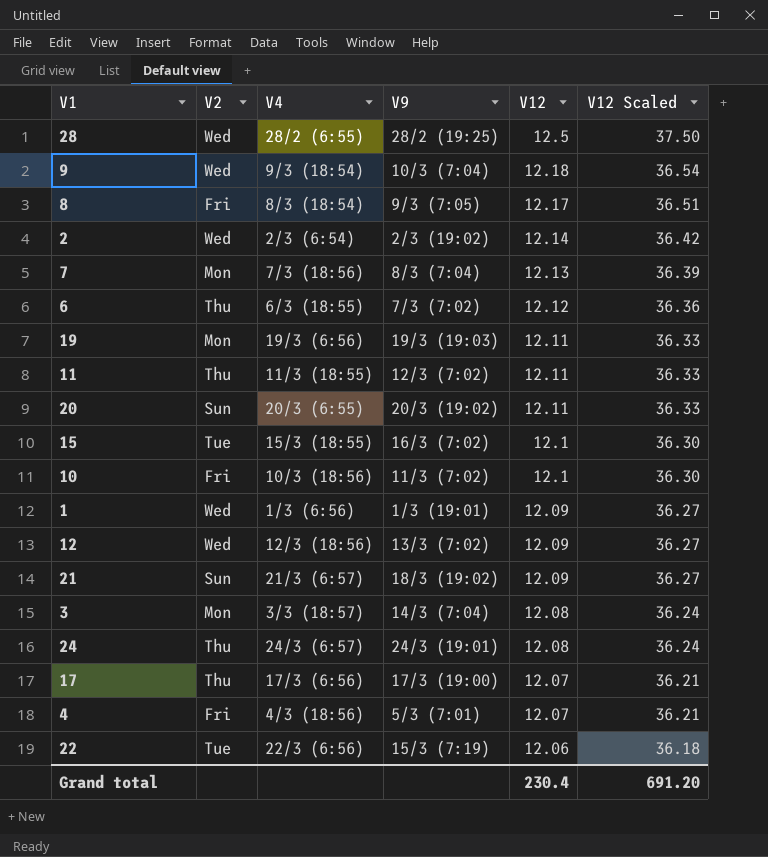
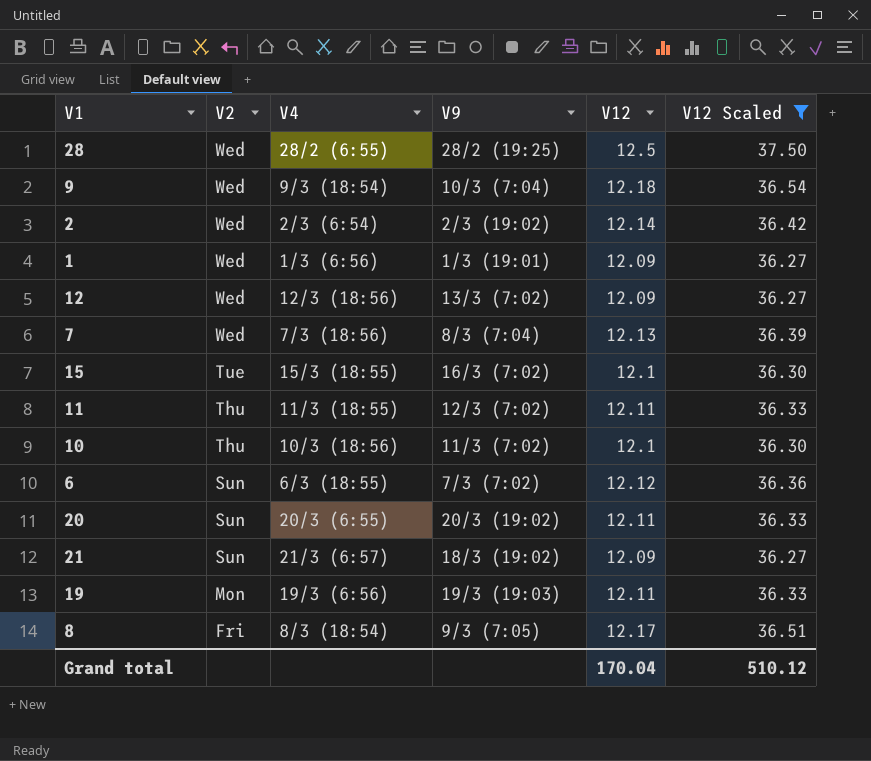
filter: none -> V12 Scaled >= 36.27
row order: V12 descending -> V2 descending
7 | V2: Mon -> Wed
10 | V2: Fri -> Thu
6 | V2: Thu -> Sun
Grand total | V12: 230.4 -> 170.04
Grand total | V12 Scaled: 691.20 -> 510.12

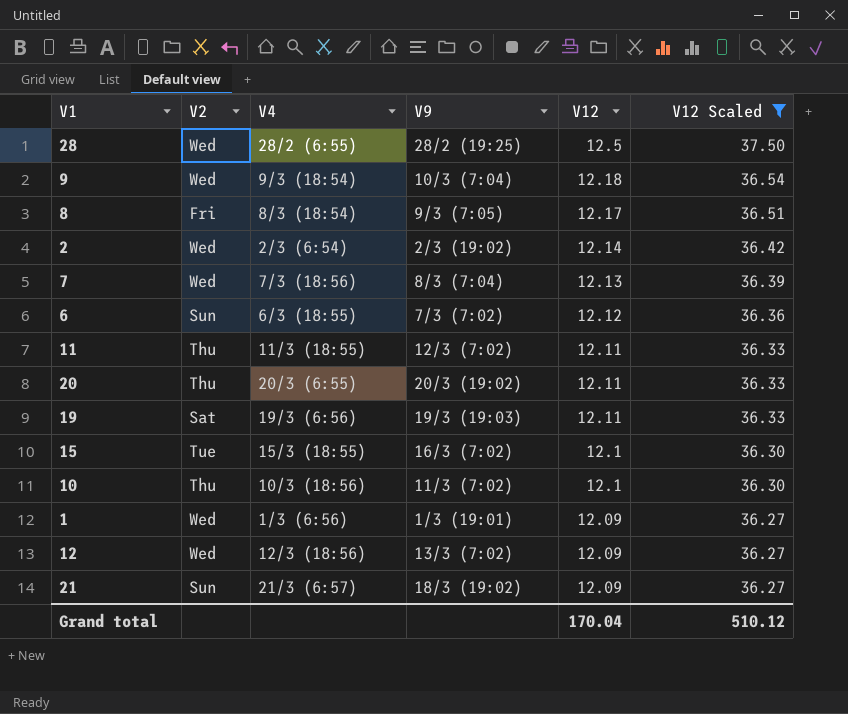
row order: V2 descending -> V12 descending
20 | V2: Sun -> Thu
19 | V2: Mon -> Sat

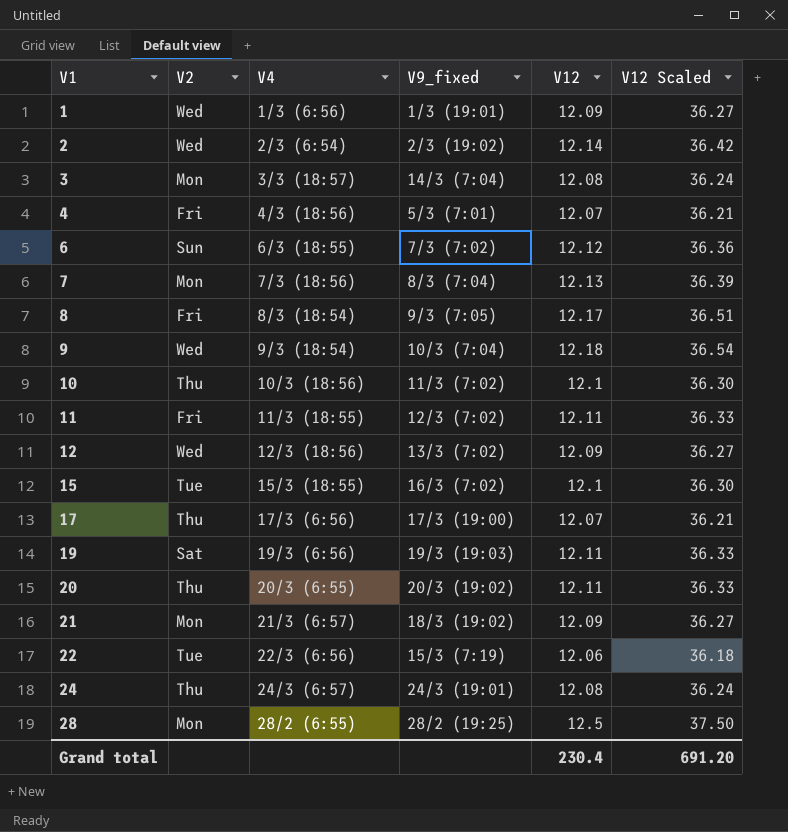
filter: V12 Scaled >= 36.27 -> none
row order: V12 descending -> V1 ascending
column name: V9 -> V9_fixed
7 | V2: Wed -> Mon
11 | V2: Thu -> Fri
21 | V2: Sun -> Mon
28 | V2: Wed -> Mon
Grand total | V12: 170.04 -> 230.4
Grand total | V12 Scaled: 510.12 -> 691.20

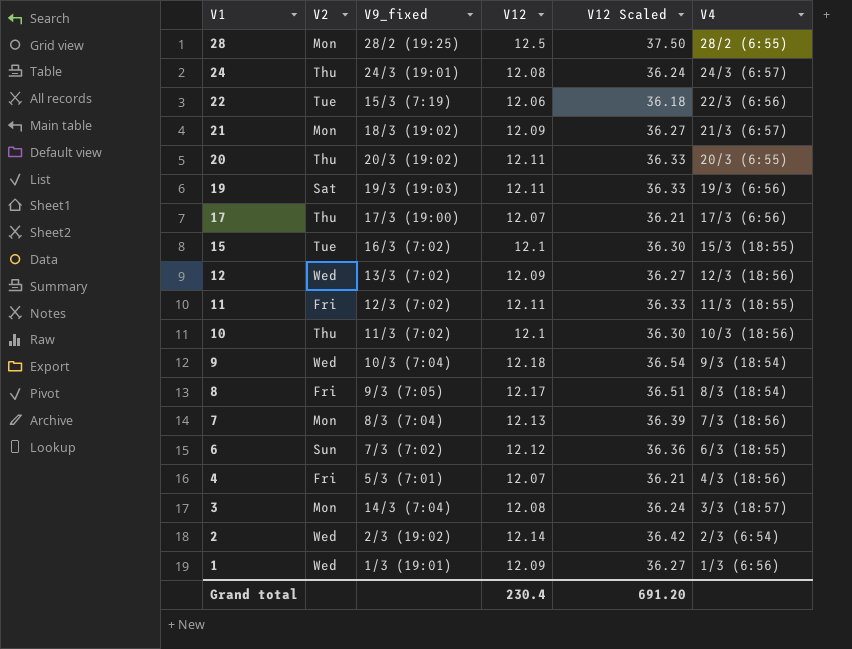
row order: V1 ascending -> V1 descending
column V4 | position: 3 -> 6

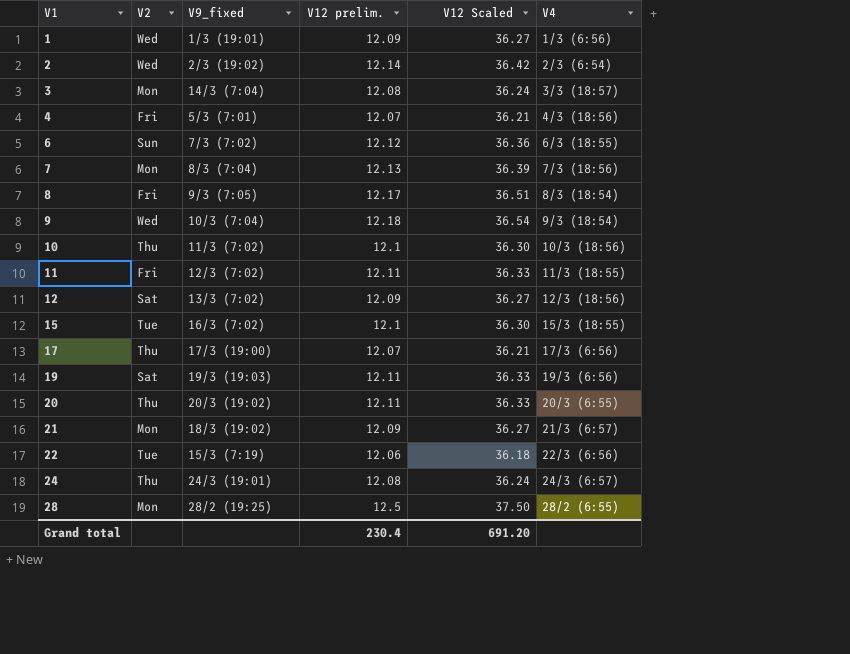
row order: V1 descending -> V1 ascending
column name: V12 -> V12 prelim.
12 | V2: Wed -> Sat

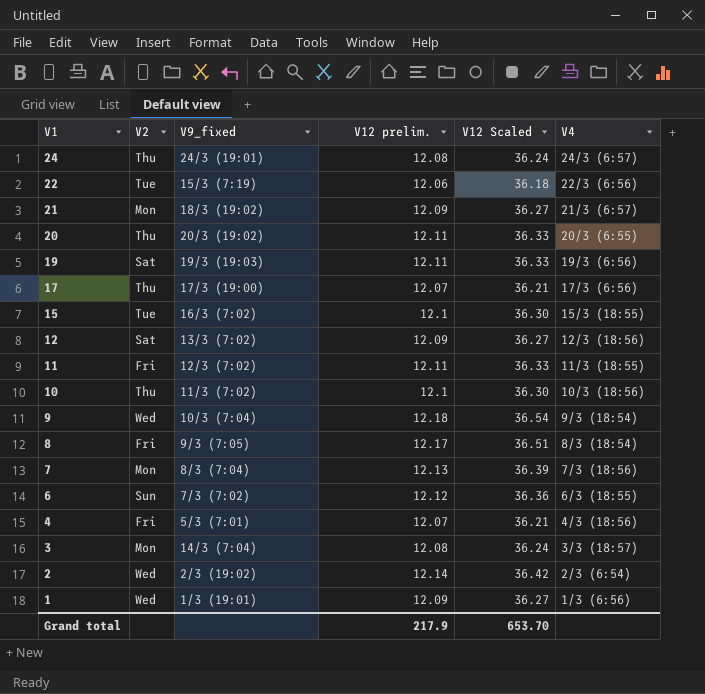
row order: V1 ascending -> V1 descending
row 28: Mon | 28/2 (19:25) | 12.5 | 37.50 | 28/2 (6:55) -> none
Grand total | V12 prelim.: 230.4 -> 217.9
Grand total | V12 Scaled: 691.20 -> 653.70

